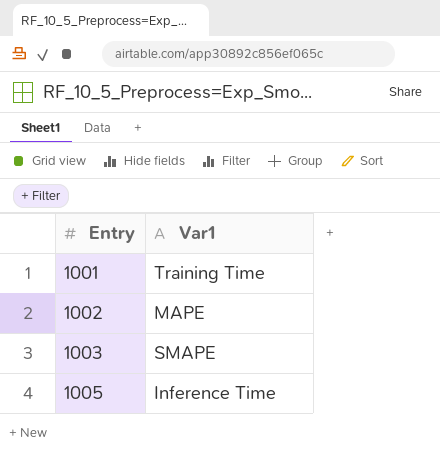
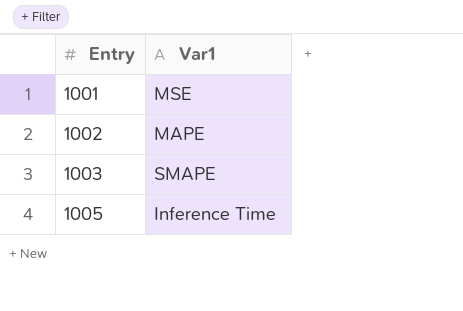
1001 | Var1: Training Time -> MSE

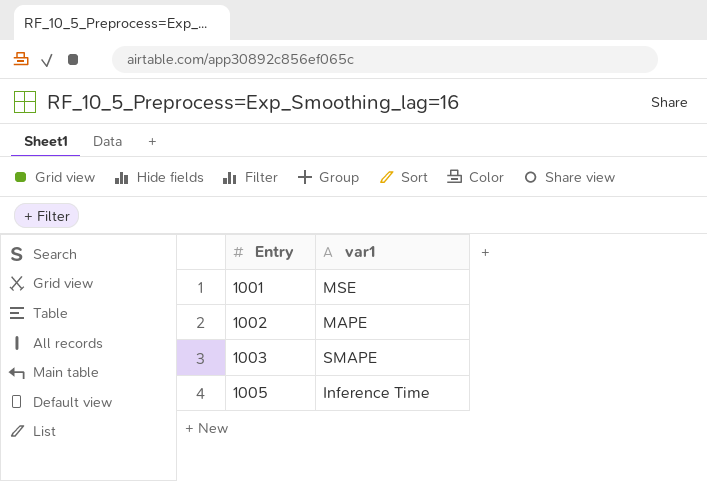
column name: Var1 -> var1

